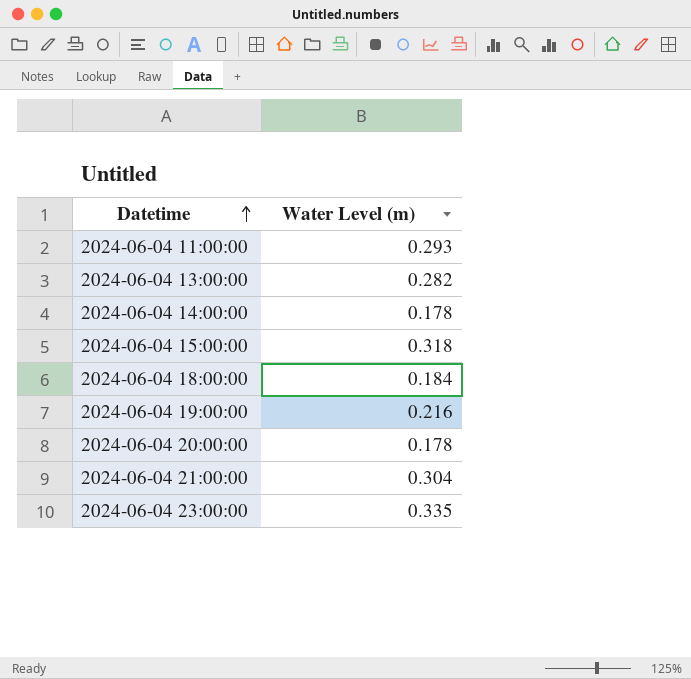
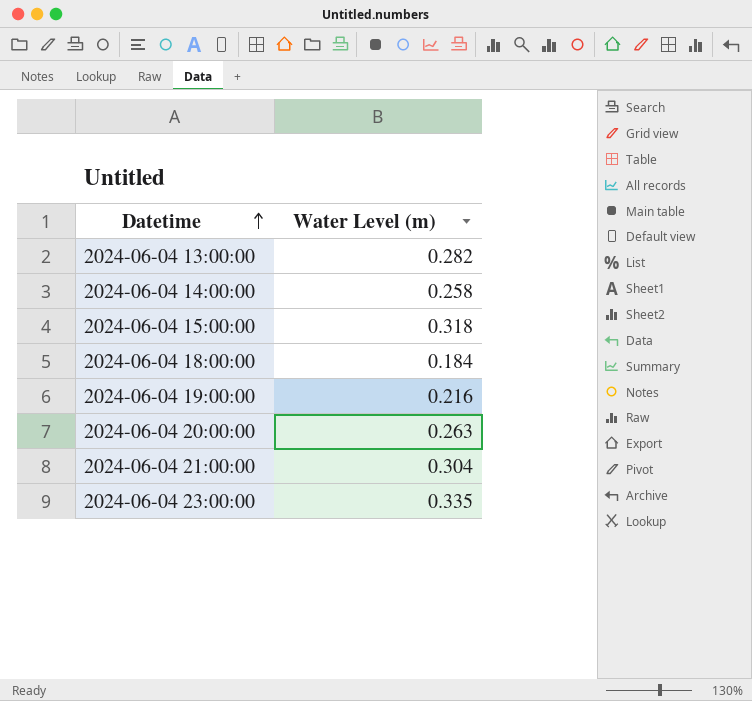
row 2024-06-04 11:00:00: 0.293 -> none
2024-06-04 14:00:00 | Water Level (m): 0.178 -> 0.258
2024-06-04 20:00:00 | Water Level (m): 0.178 -> 0.263

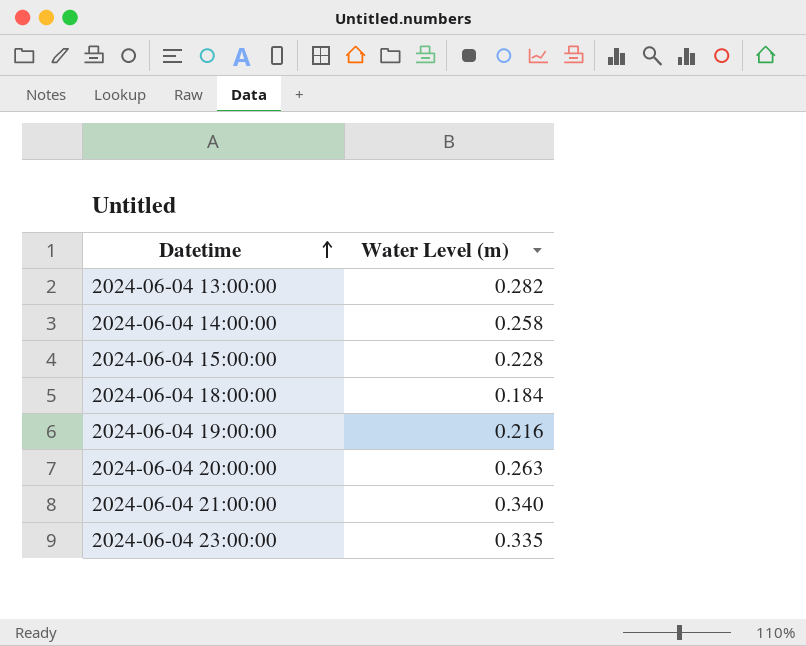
2024-06-04 15:00:00 | Water Level (m): 0.318 -> 0.228
2024-06-04 21:00:00 | Water Level (m): 0.304 -> 0.340

